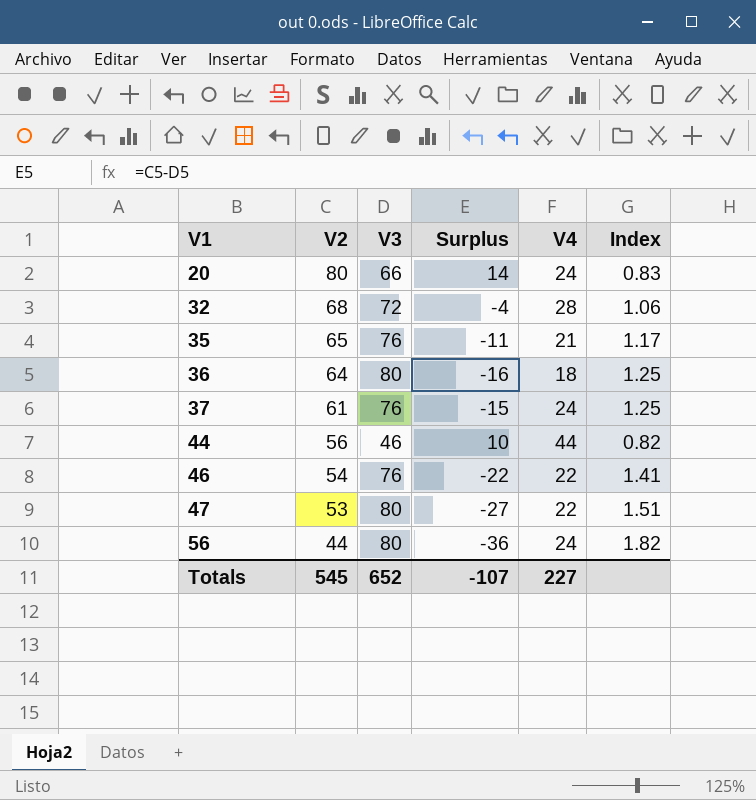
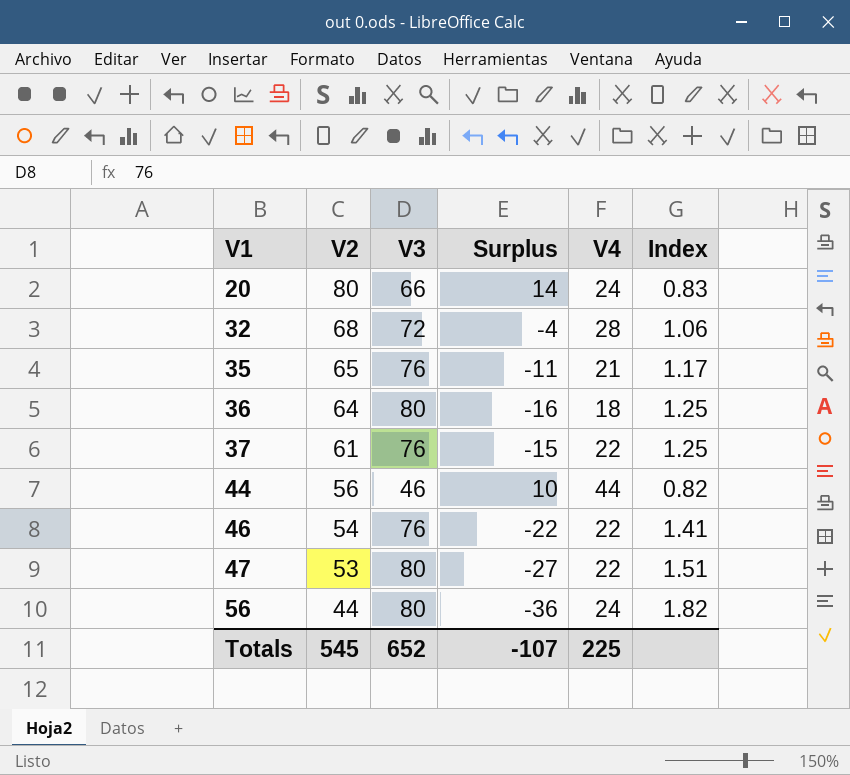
37 | V4: 24 -> 22
Totals | V4: 227 -> 225

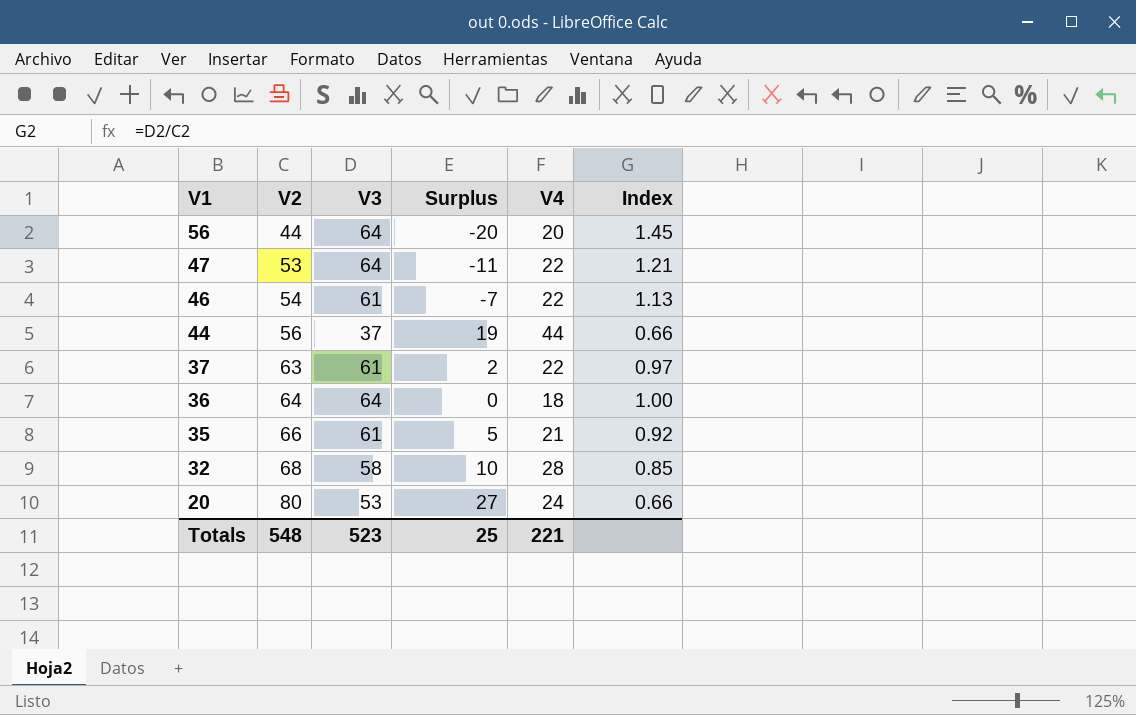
row order: V1 ascending -> V1 descending
56 | V3: 80 -> 64
56 | Surplus: -36 -> -20
56 | V4: 24 -> 20
56 | Index: 1.82 -> 1.45
47 | V3: 80 -> 64
47 | Surplus: -27 -> -11
47 | Index: 1.51 -> 1.21
46 | V3: 76 -> 61
46 | Surplus: -22 -> -7
46 | Index: 1.41 -> 1.13
44 | V3: 46 -> 37
44 | Surplus: 10 -> 19
44 | Index: 0.82 -> 0.66
37 | V2: 61 -> 63
37 | V3: 76 -> 61
37 | Surplus: -15 -> 2
37 | Index: 1.25 -> 0.97
36 | V3: 80 -> 64
36 | Surplus: -16 -> 0
36 | Index: 1.25 -> 1.00
35 | V2: 65 -> 66
35 | V3: 76 -> 61
35 | Surplus: -11 -> 5
35 | Index: 1.17 -> 0.92
32 | V3: 72 -> 58
32 | Surplus: -4 -> 10
32 | Index: 1.06 -> 0.85
20 | V3: 66 -> 53
20 | Surplus: 14 -> 27
20 | Index: 0.83 -> 0.66
Totals | V2: 545 -> 548
Totals | V3: 652 -> 523
Totals | Surplus: -107 -> 25
Totals | V4: 225 -> 221

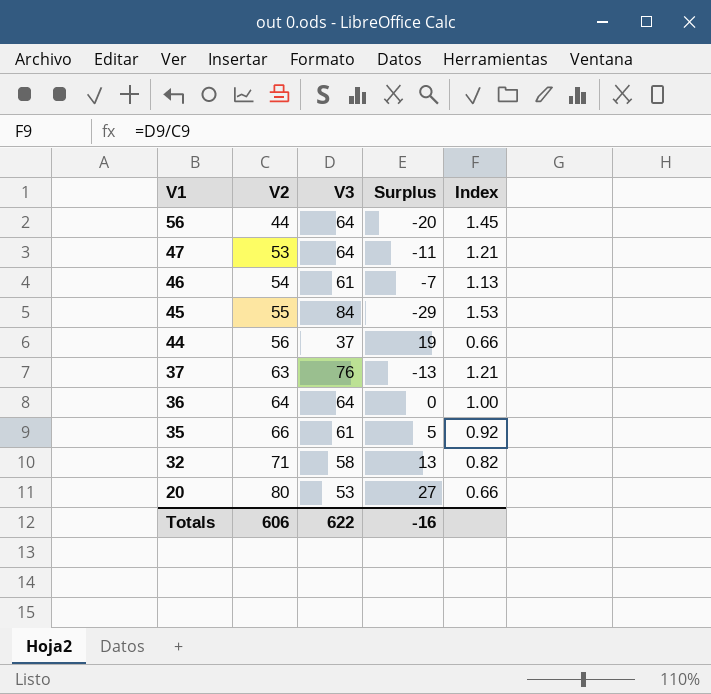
column V4 | position: 5 -> none
row 45: none -> 55 | 84 | -29 | 1.53
37 | V3: 61 -> 76
37 | Surplus: 2 -> -13
37 | Index: 0.97 -> 1.21
32 | V2: 68 -> 71
32 | Surplus: 10 -> 13
32 | Index: 0.85 -> 0.82
Totals | V2: 548 -> 606
Totals | V3: 523 -> 622
Totals | Surplus: 25 -> -16

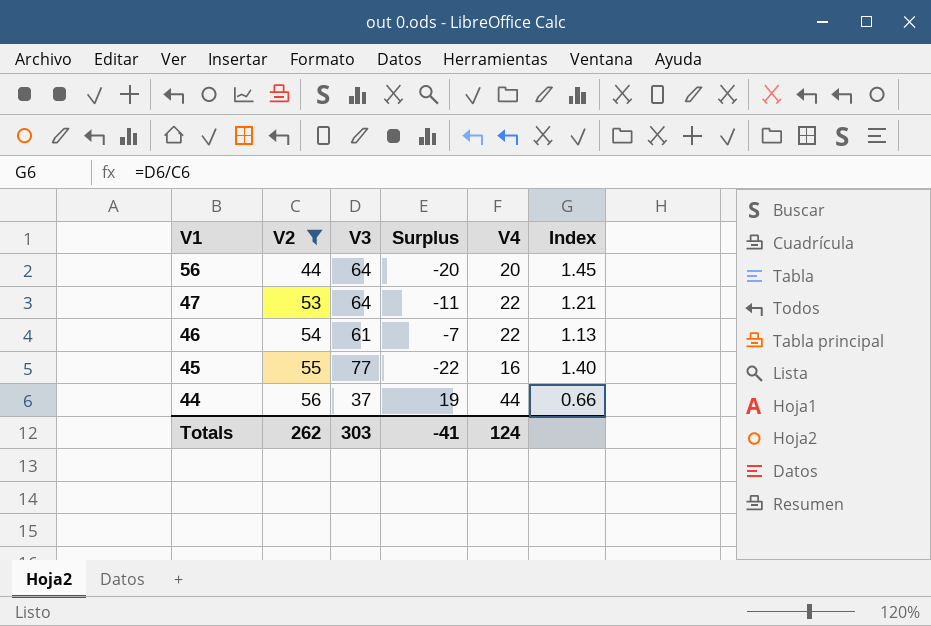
filter: none -> V2 <= 56
column V4 | position: none -> 5
45 | V3: 84 -> 77
45 | Surplus: -29 -> -22
45 | Index: 1.53 -> 1.40
Totals | V2: 606 -> 262
Totals | V3: 622 -> 303
Totals | Surplus: -16 -> -41

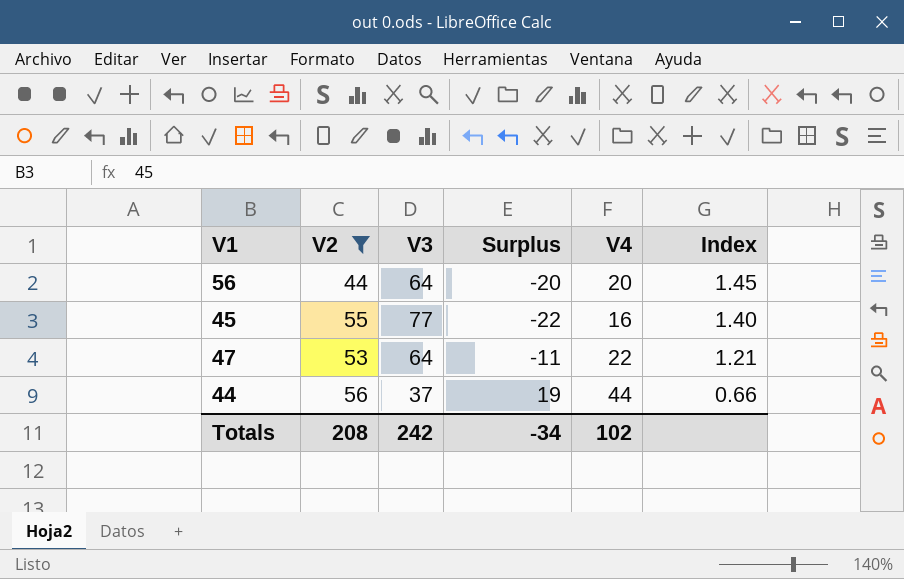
row order: V1 descending -> Index descending
row 46: 54 | 61 | -7 | 22 | 1.13 -> none
Totals | V2: 262 -> 208
Totals | V3: 303 -> 242
Totals | Surplus: -41 -> -34
Totals | V4: 124 -> 102

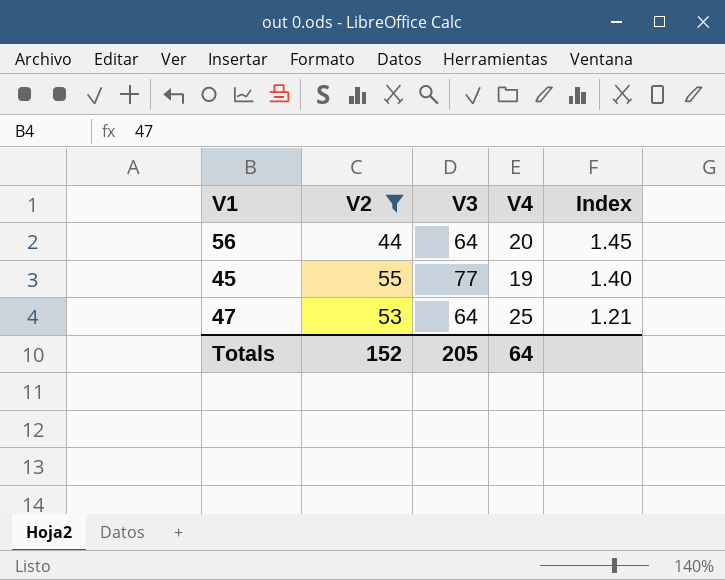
column Surplus | formula: [V2] - [V3] -> none
row 44: 56 | 37 | 19 | 44 | 0.66 -> none
45 | V4: 16 -> 19
47 | V4: 22 -> 25
Totals | V2: 208 -> 152
Totals | V3: 242 -> 205
Totals | V4: 102 -> 64

